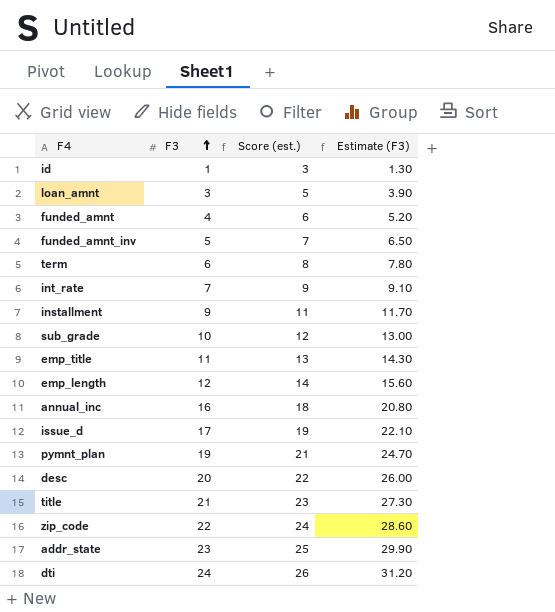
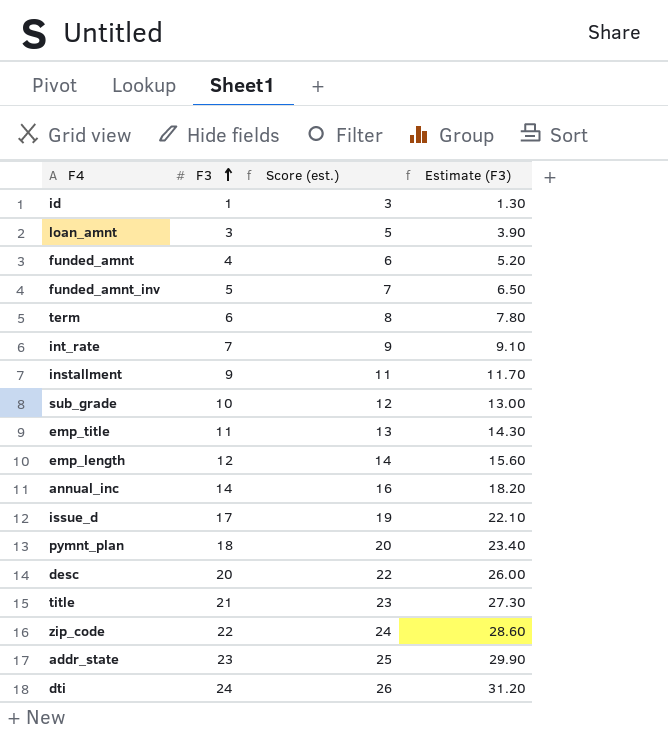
annual_inc | F3: 16 -> 14
annual_inc | Score (est.): 18 -> 16
annual_inc | Estimate (F3): 20.80 -> 18.20
pymnt_plan | F3: 19 -> 18
pymnt_plan | Score (est.): 21 -> 20
pymnt_plan | Estimate (F3): 24.70 -> 23.40

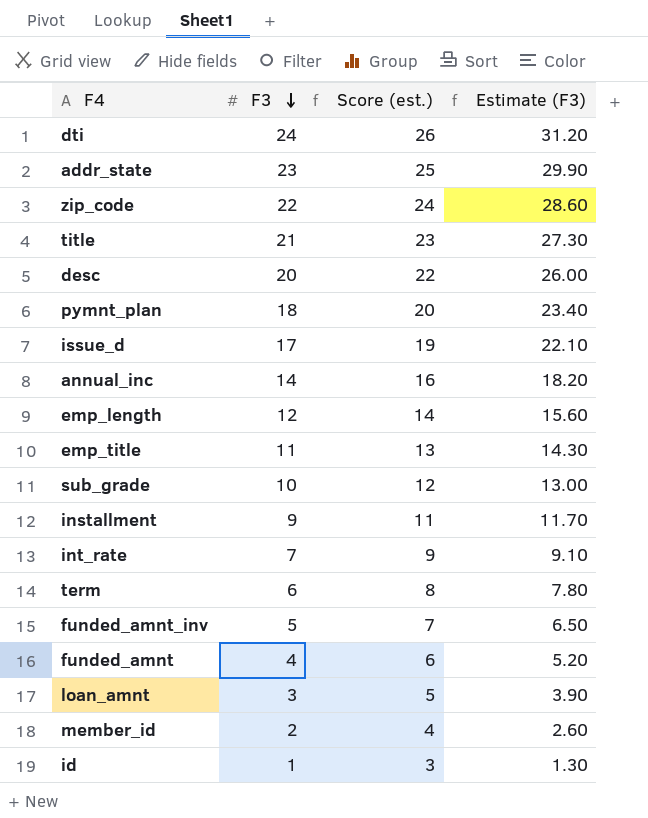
row order: F3 ascending -> F3 descending
row member_id: none -> 2 | 4 | 2.60

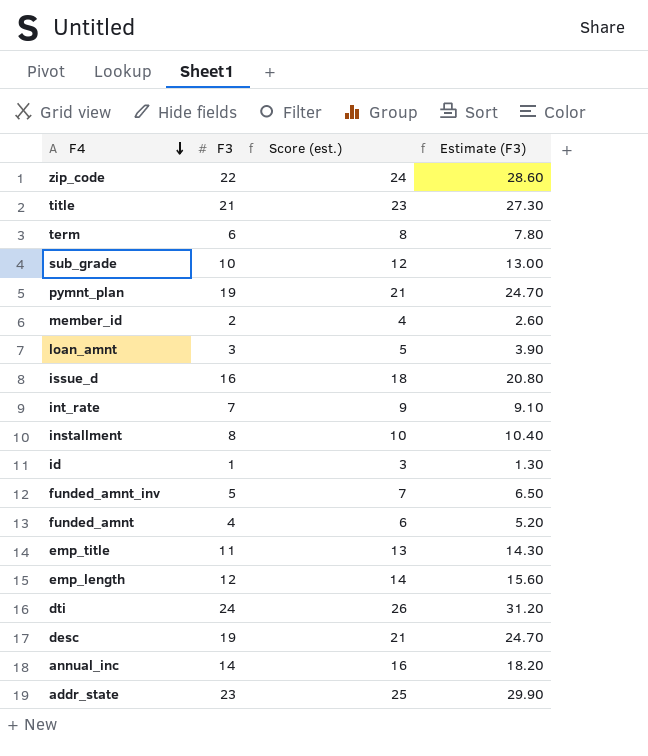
row order: F3 descending -> F4 descending
pymnt_plan | F3: 18 -> 19
pymnt_plan | Score (est.): 20 -> 21
pymnt_plan | Estimate (F3): 23.40 -> 24.70
issue_d | F3: 17 -> 16
issue_d | Score (est.): 19 -> 18
issue_d | Estimate (F3): 22.10 -> 20.80
installment | F3: 9 -> 8
installment | Score (est.): 11 -> 10
installment | Estimate (F3): 11.70 -> 10.40
desc | F3: 20 -> 19
desc | Score (est.): 22 -> 21
desc | Estimate (F3): 26.00 -> 24.70

